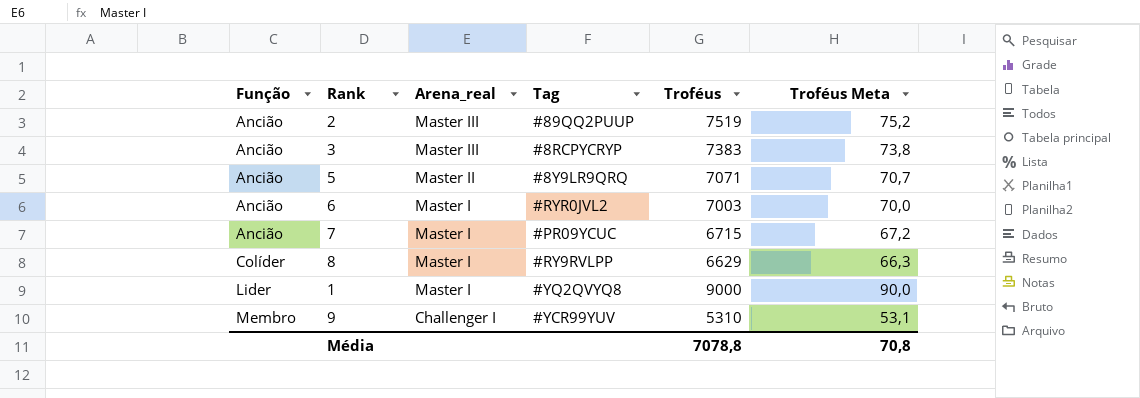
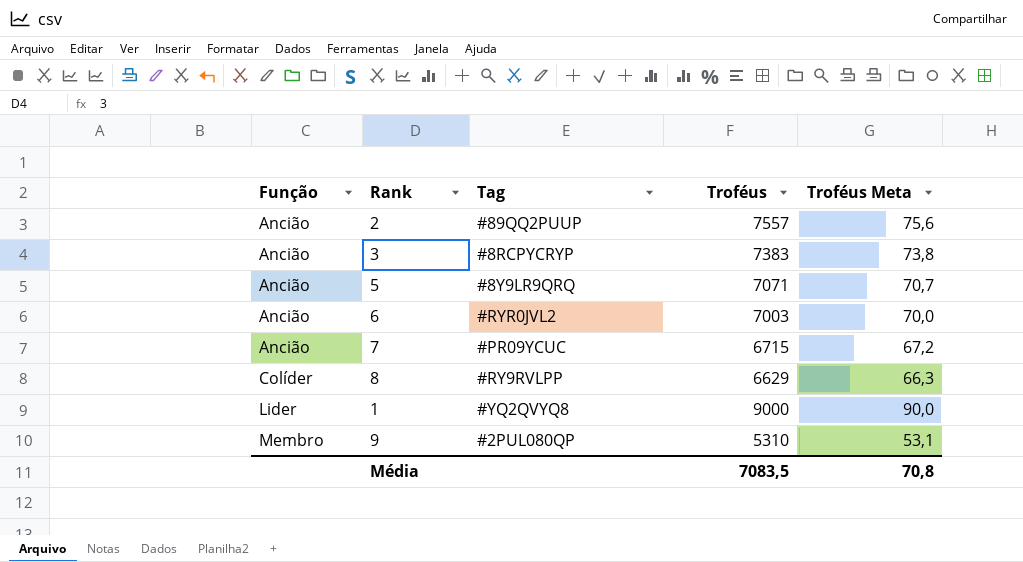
column Arena_real | position: 3 -> none
2 | Troféus: 7519 -> 7557
2 | Troféus Meta: 75,2 -> 75,6
9 | Tag: #YCR99YUV -> #2PUL080QP
Média | Troféus: 7078,8 -> 7083,5

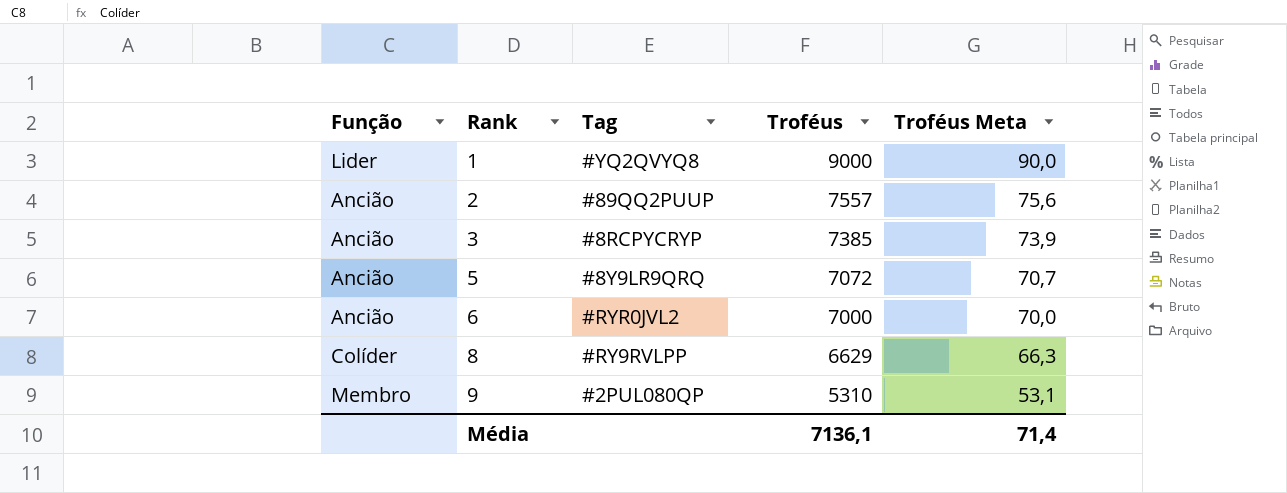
row order: Função ascending -> Rank ascending
row 7: Ancião | #PR09YCUC | 6715 | 67,2 -> none
3 | Troféus: 7383 -> 7385
3 | Troféus Meta: 73,8 -> 73,9
5 | Troféus: 7071 -> 7072
6 | Troféus: 7003 -> 7000
Média | Troféus: 7083,5 -> 7136,1
Média | Troféus Meta: 70,8 -> 71,4

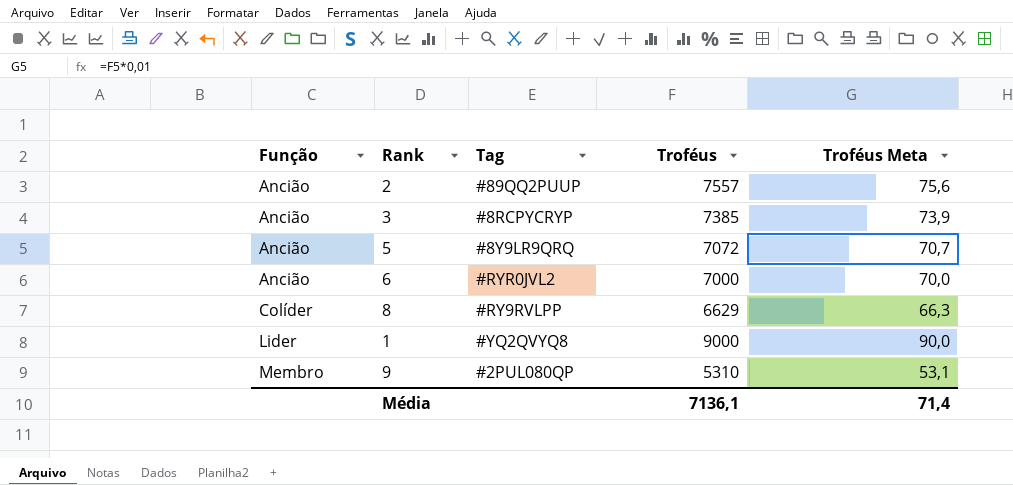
row order: Rank ascending -> Função ascending

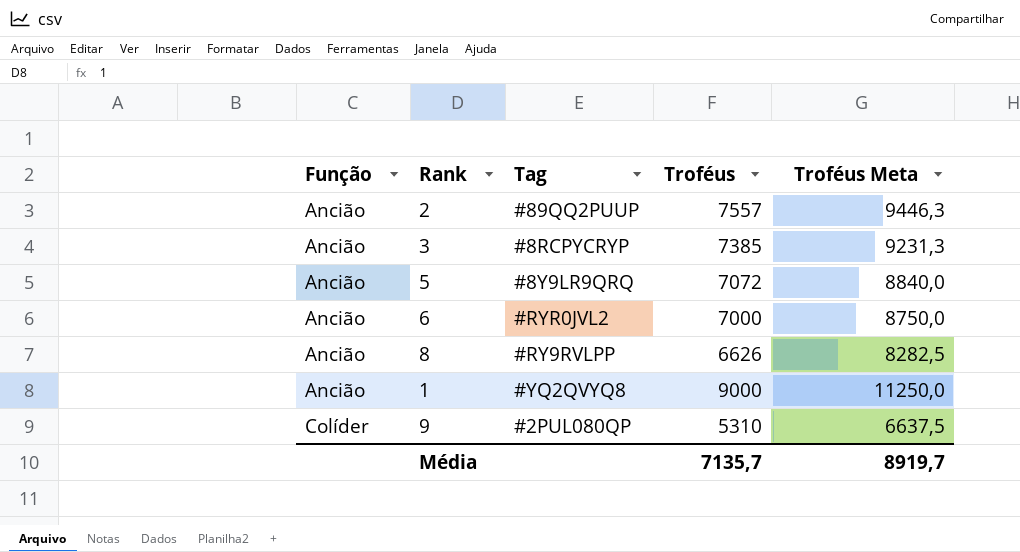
column Troféus Meta | formula: [Troféus] * 0,01 -> [Troféus] * 1,25
8 | Função: Colíder -> Ancião
8 | Troféus: 6629 -> 6626
1 | Função: Lider -> Ancião
9 | Função: Membro -> Colíder
Média | Troféus: 7136,1 -> 7135,7
Média | Troféus Meta: 71,4 -> 8919,7

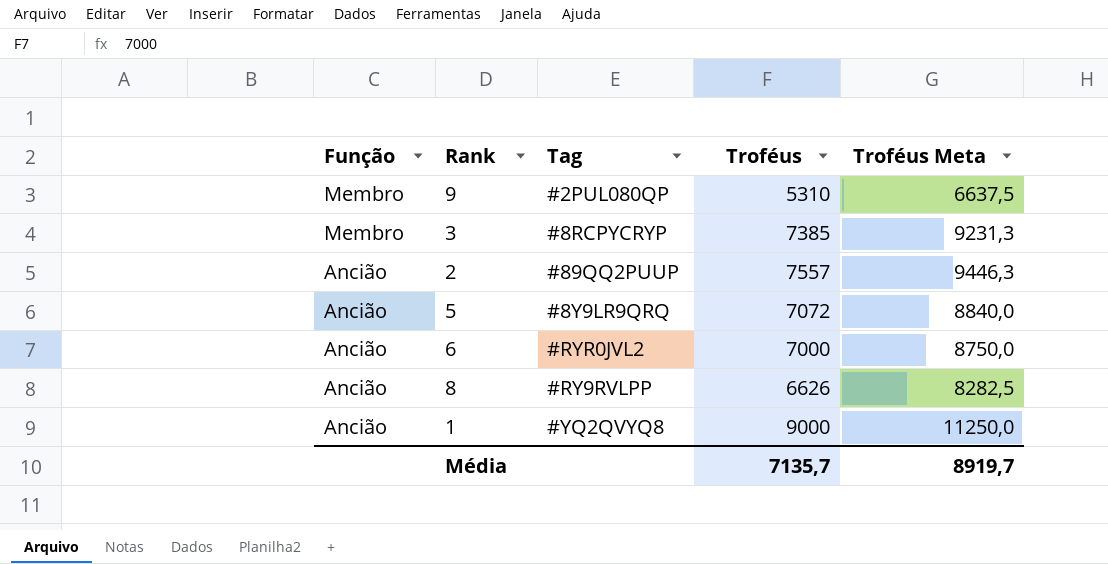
row order: Função ascending -> Função descending
9 | Função: Colíder -> Membro
3 | Função: Ancião -> Membro

